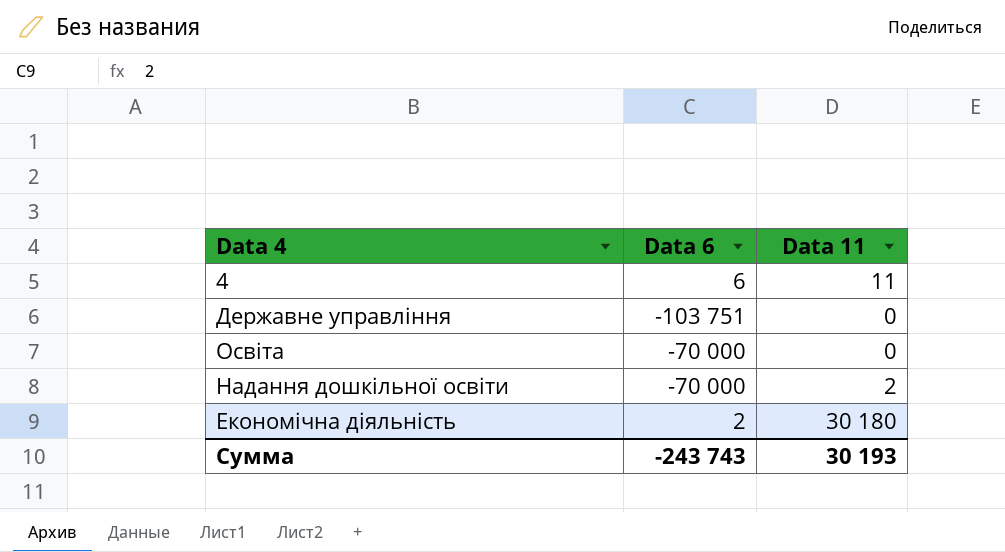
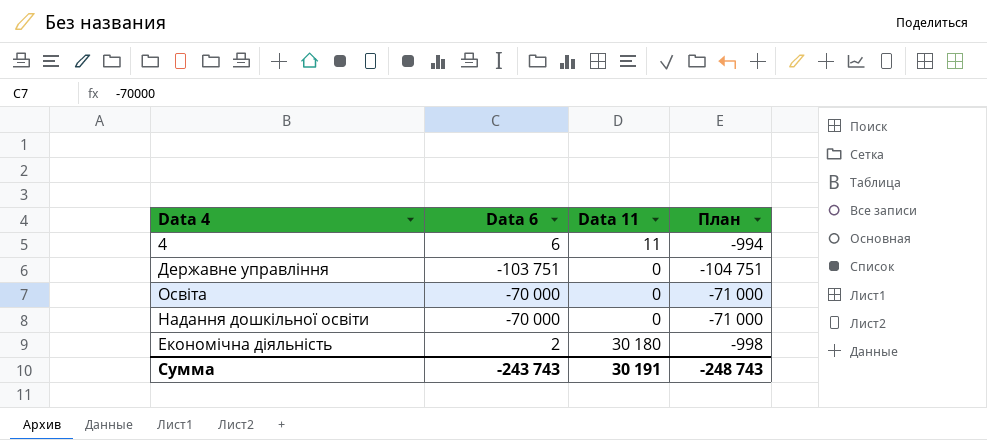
column План | formula: none -> [Data 6] - 1000
Надання дошкільної освіти | Data 11: 2 -> 0
Сумма | Data 11: 30 193 -> 30 191

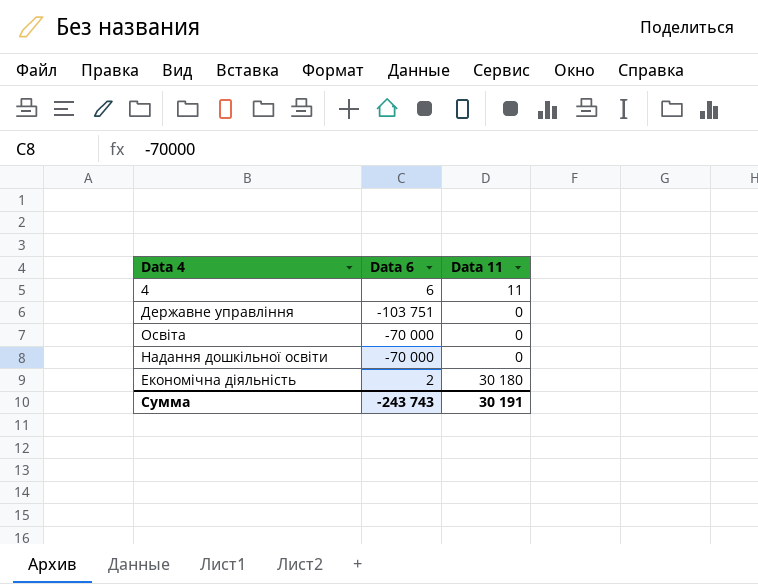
column План | formula: [Data 6] - 1000 -> none

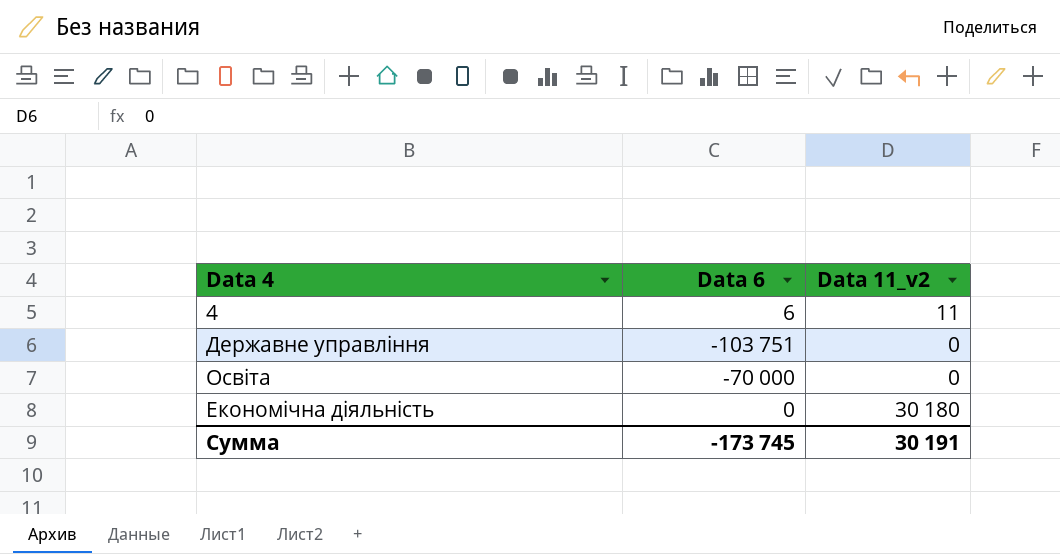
column name: Data 11 -> Data 11_v2
row Надання дошкільної освіти: -70 000 | 0 -> none
Економічна діяльність | Data 6: 2 -> 0
Сумма | Data 6: -243 743 -> -173 745

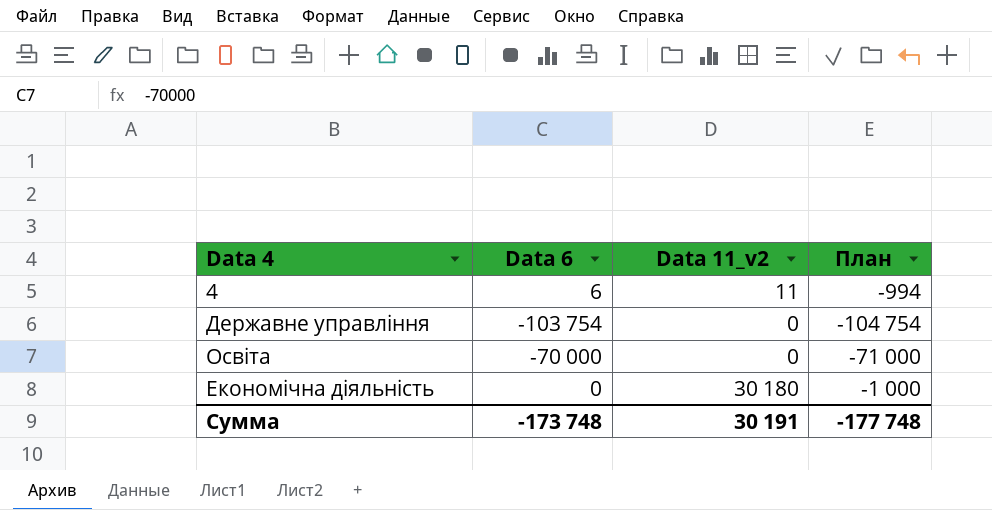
column План | formula: none -> [Data 6] - 1000
Державне управління | Data 6: -103 751 -> -103 754
Сумма | Data 6: -173 745 -> -173 748

